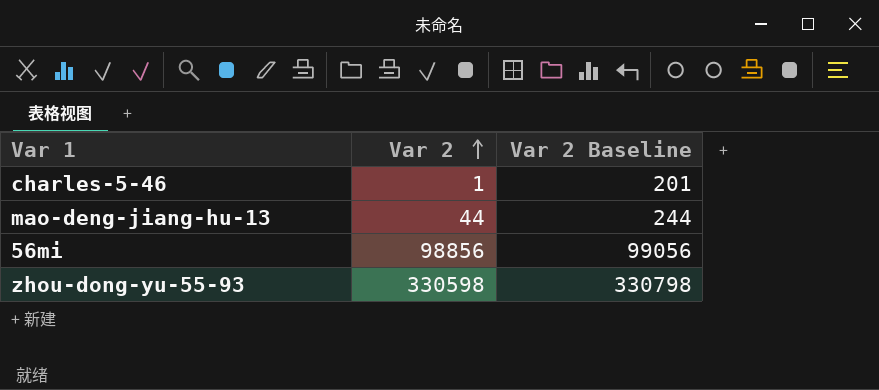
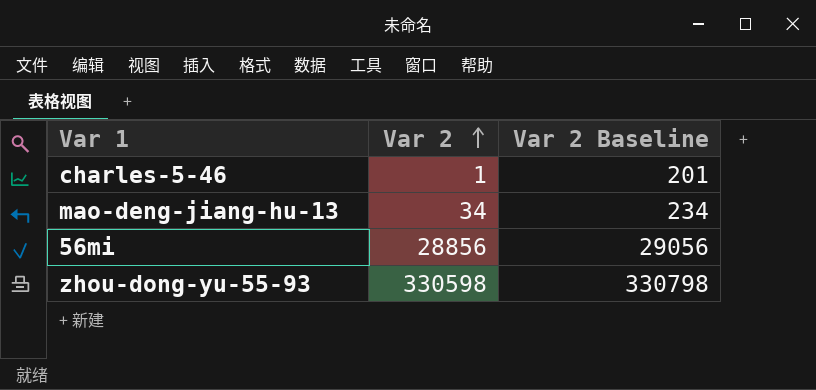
mao-deng-jiang-hu-13 | Var 2: 44 -> 34
mao-deng-jiang-hu-13 | Var 2 Baseline: 244 -> 234
56mi | Var 2: 98856 -> 28856
56mi | Var 2 Baseline: 99056 -> 29056

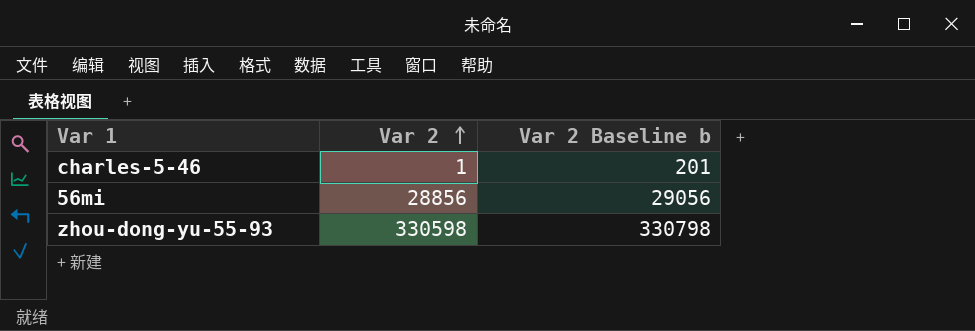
column name: Var 2 Baseline -> Var 2 Baseline b
row mao-deng-jiang-hu-13: 34 | 234 -> none

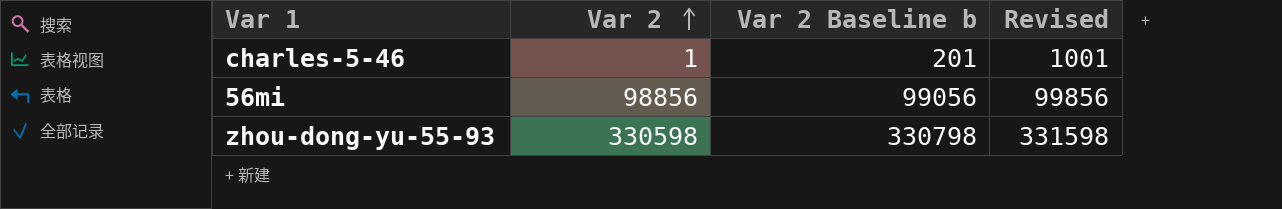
column Revised | formula: none -> [Var 2] + 1000
56mi | Var 2: 28856 -> 98856
56mi | Var 2 Baseline b: 29056 -> 99056

